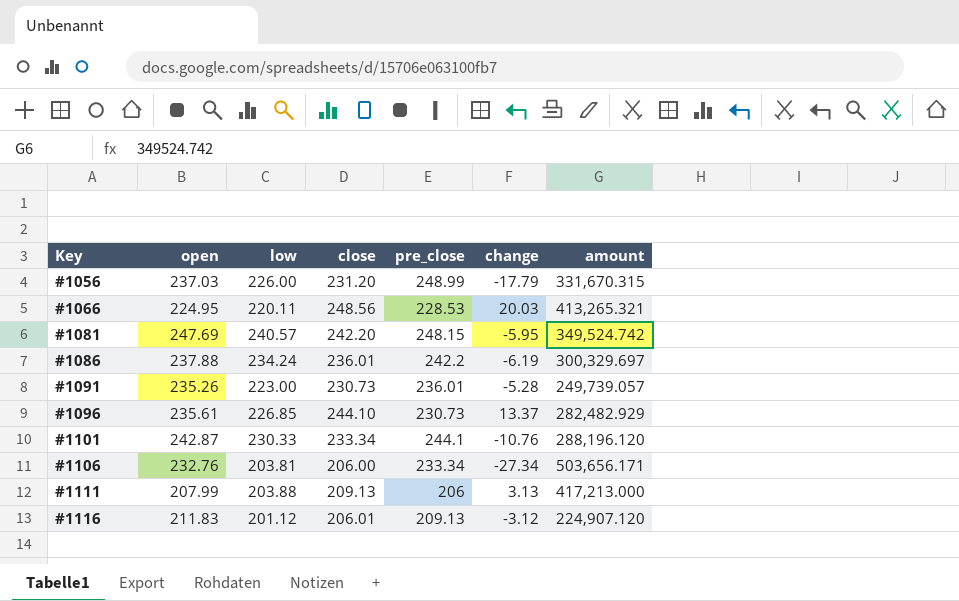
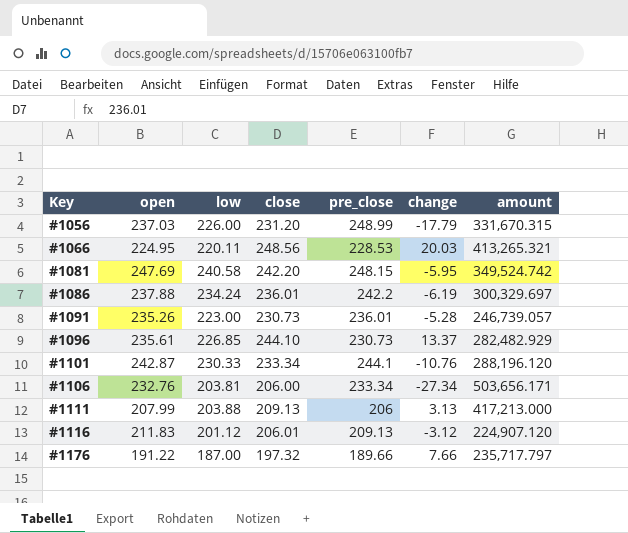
#1081 | low: 240.57 -> 240.58
#1091 | amount: 249,739.057 -> 246,739.057
row #1176: none -> 191.22 | 187.00 | 197.32 | 189.66 | 7.66 | 235,717.797

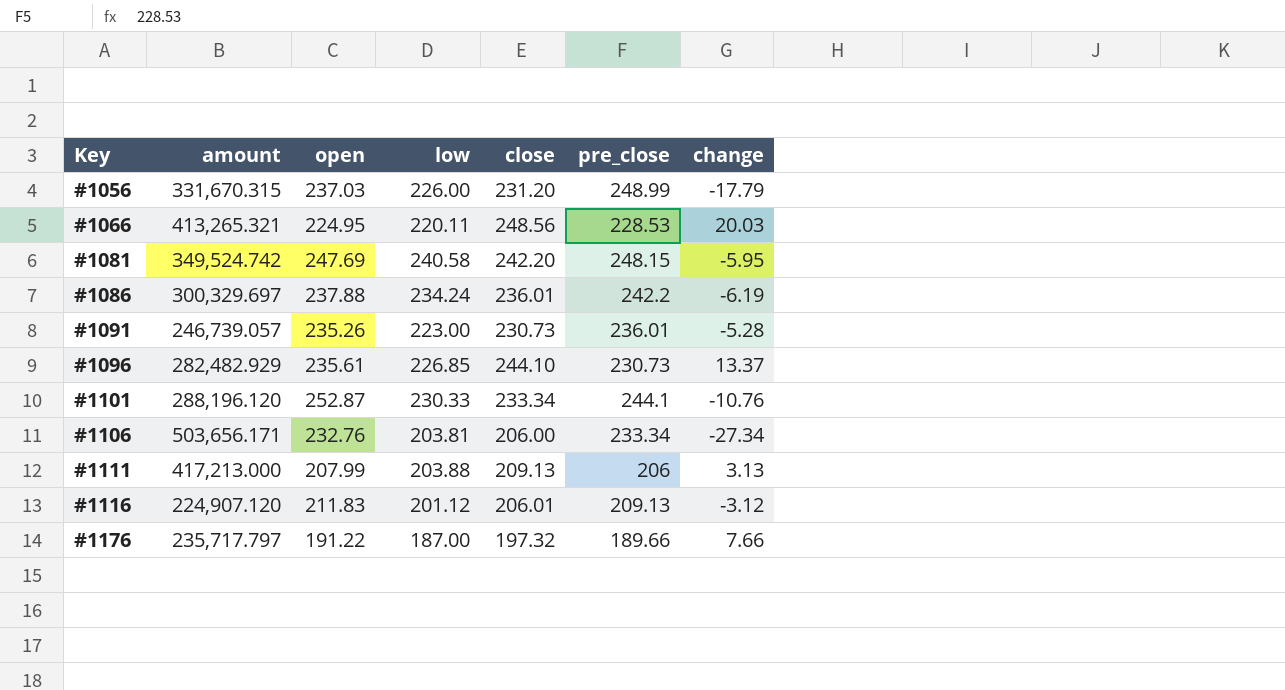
column amount | position: 7 -> 2
#1101 | open: 242.87 -> 252.87

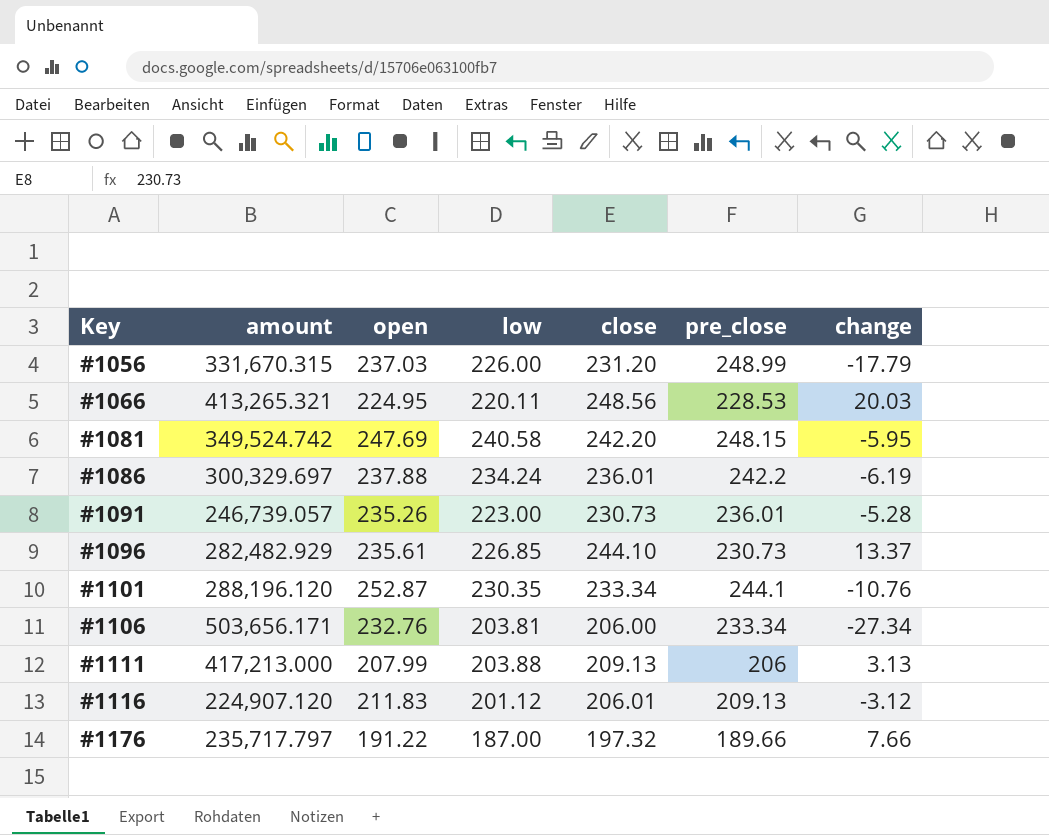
#1101 | low: 230.33 -> 230.35

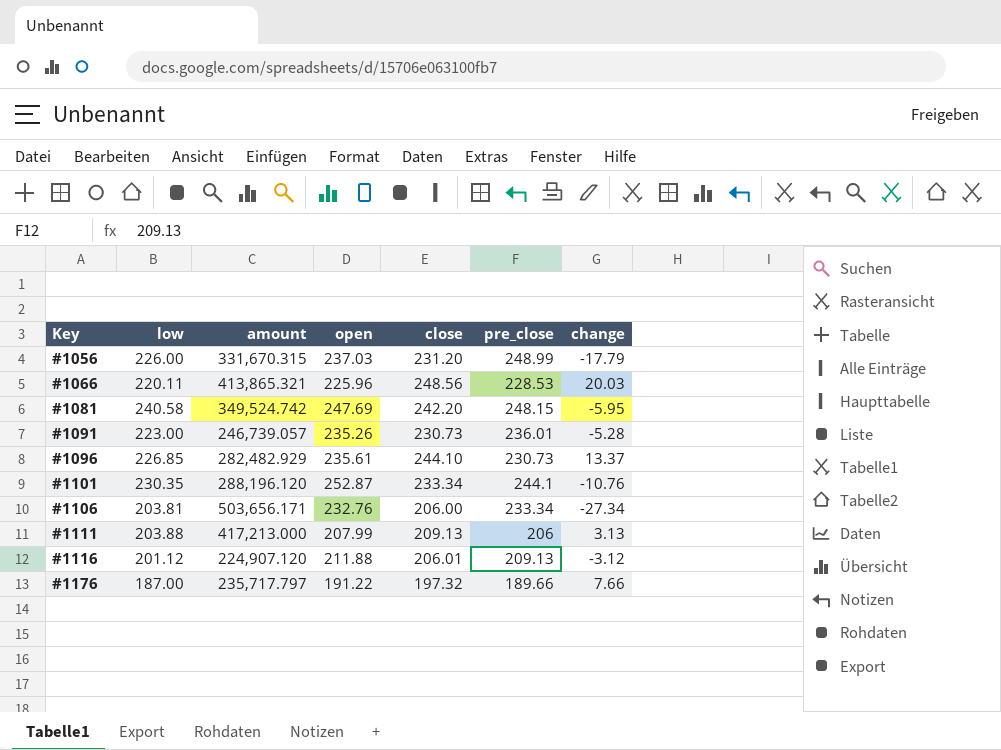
column low | position: 4 -> 2
row #1086: 300,329.697 | 237.88 | 234.24 | 236.01 | 242.2 | -6.19 -> none
#1066 | amount: 413,265.321 -> 413,865.321
#1066 | open: 224.95 -> 225.96
#1116 | open: 211.83 -> 211.88

